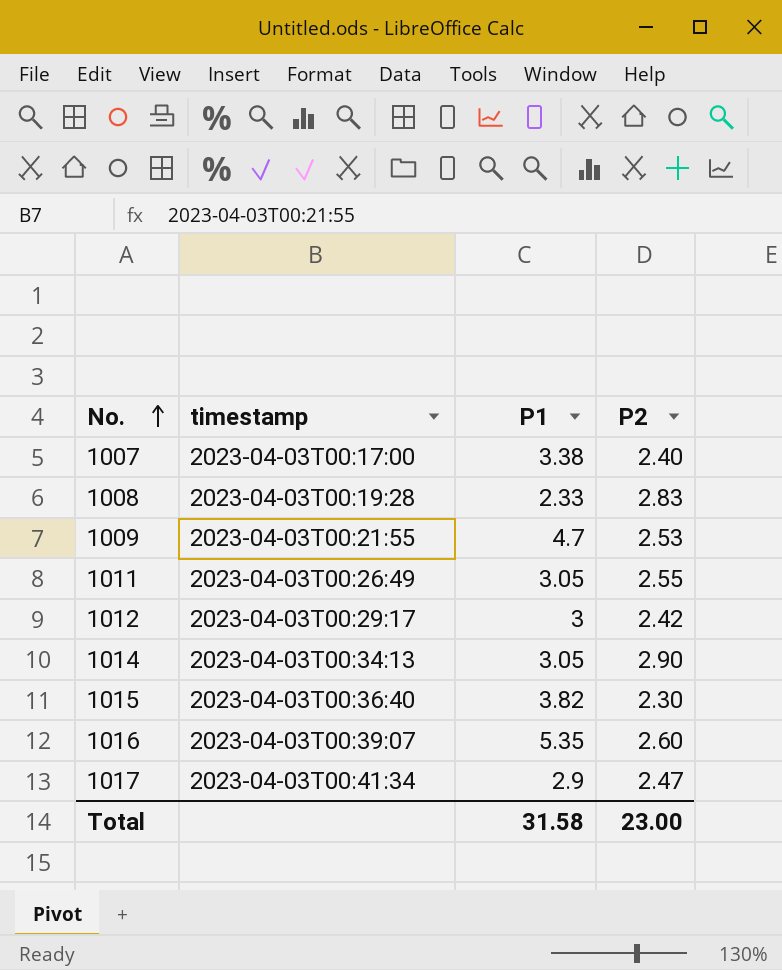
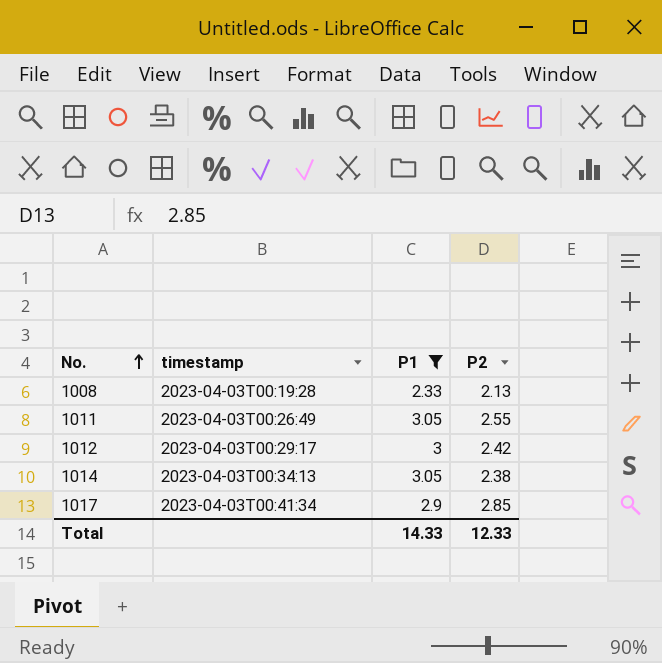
filter: none -> P1 <= 3.05
1008 | P2: 2.83 -> 2.13
1014 | P2: 2.90 -> 2.38
1017 | P2: 2.47 -> 2.85
Total | P1: 31.58 -> 14.33
Total | P2: 23.00 -> 12.33

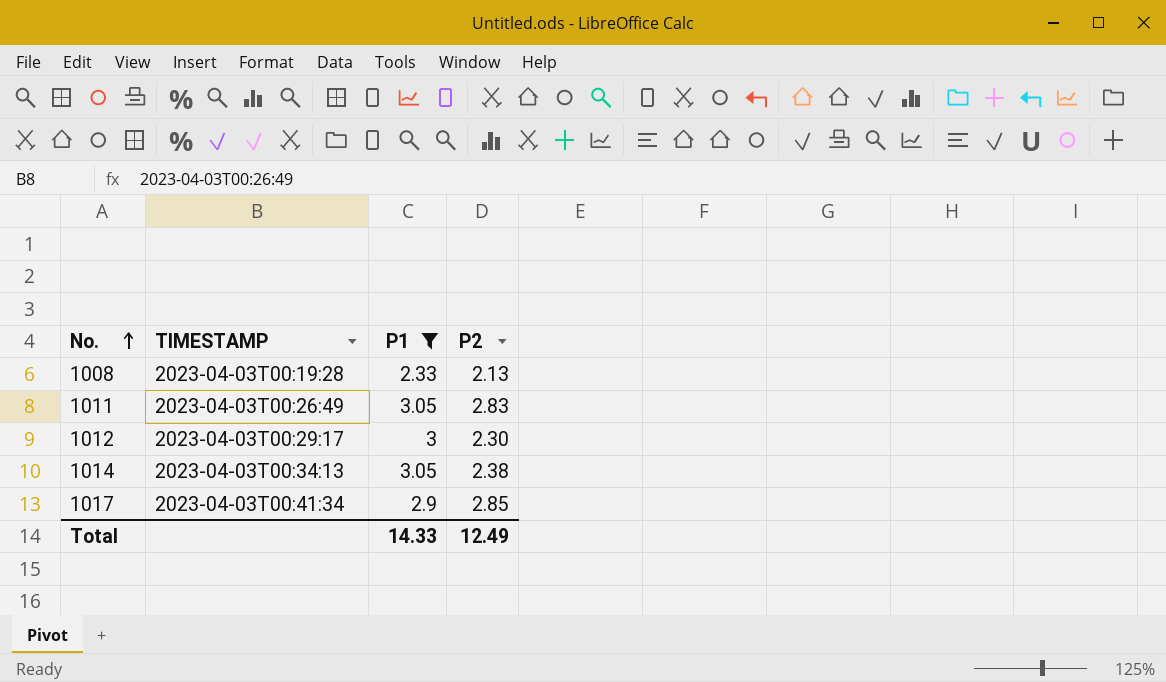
column name: timestamp -> TIMESTAMP
1011 | P2: 2.55 -> 2.83
1012 | P2: 2.42 -> 2.30
Total | P2: 12.33 -> 12.49

